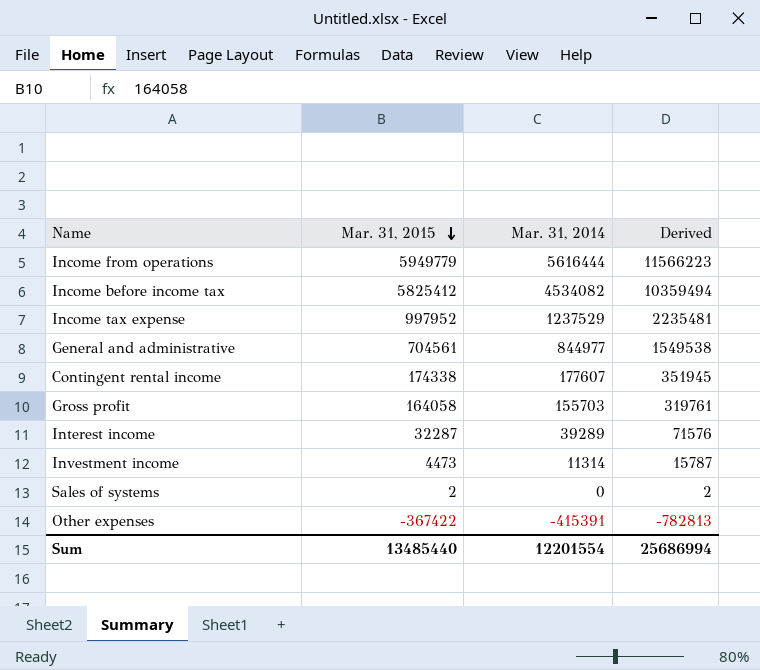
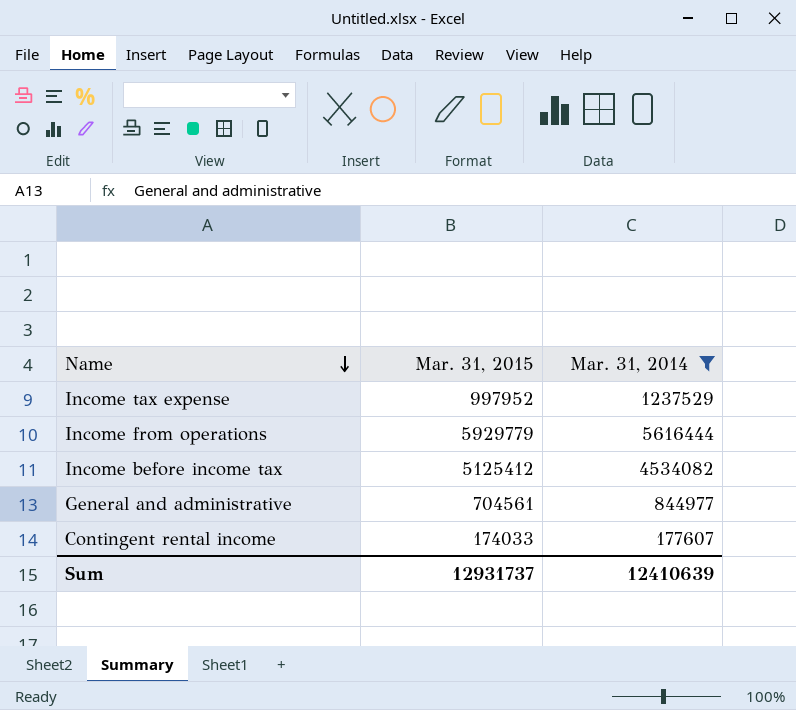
filter: none -> Mar. 31, 2014 >= 177607
row order: Mar. 31, 2015 descending -> Name descending
column Derived | formula: [Mar. 31, 2015] + [Mar. 31, 2014] -> none
Income from operations | Mar. 31, 2015: 5949779 -> 5929779
Income before income tax | Mar. 31, 2015: 5825412 -> 5125412
Contingent rental income | Mar. 31, 2015: 174338 -> 174033
Sum | Mar. 31, 2015: 13485440 -> 12931737
Sum | Mar. 31, 2014: 12201554 -> 12410639

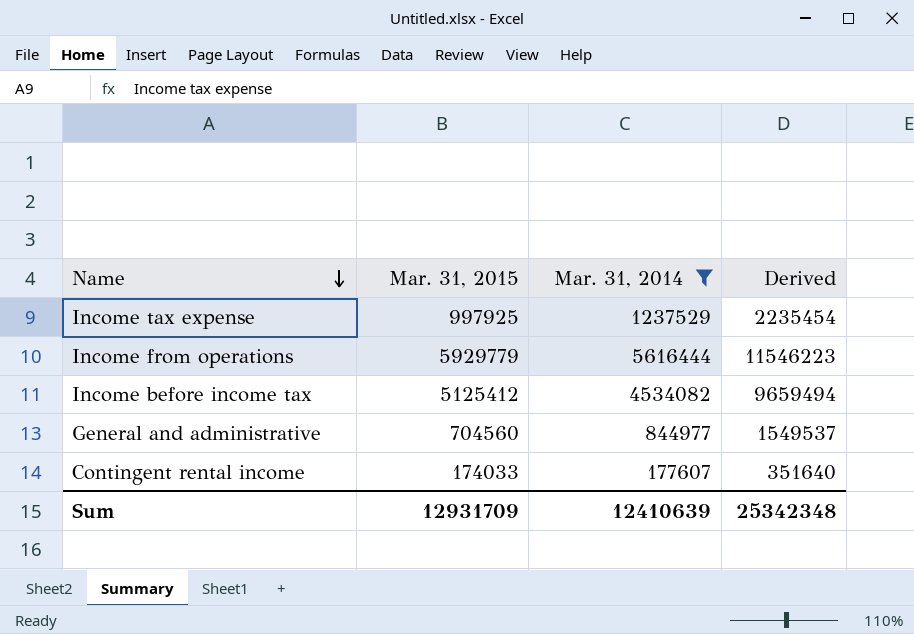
column Derived | formula: none -> [Mar. 31, 2015] + [Mar. 31, 2014]
Income tax expense | Mar. 31, 2015: 997952 -> 997925
General and administrative | Mar. 31, 2015: 704561 -> 704560
Sum | Mar. 31, 2015: 12931737 -> 12931709

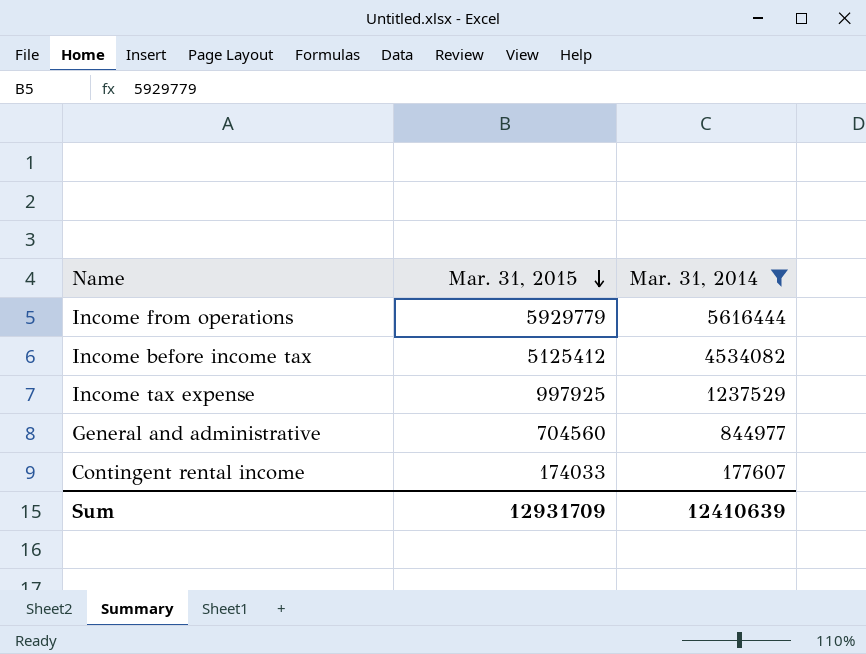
row order: Name descending -> Mar. 31, 2015 descending
column Derived | formula: [Mar. 31, 2015] + [Mar. 31, 2014] -> none

